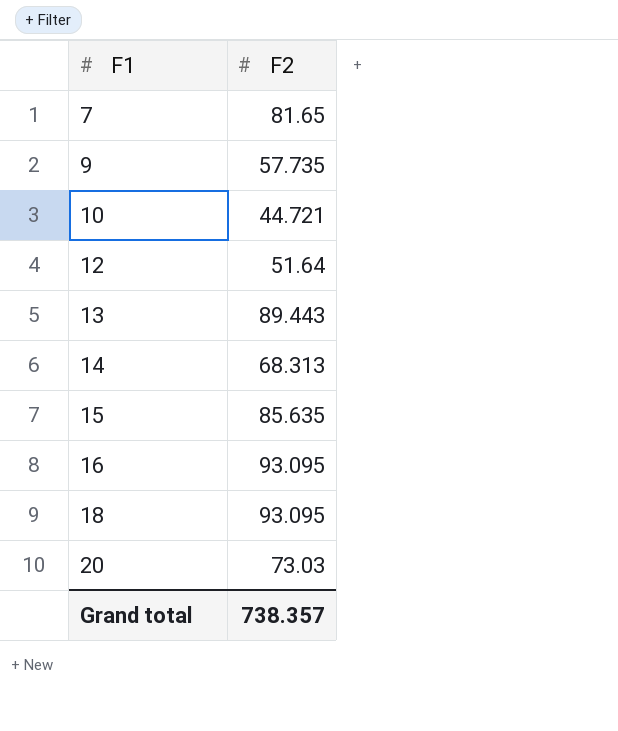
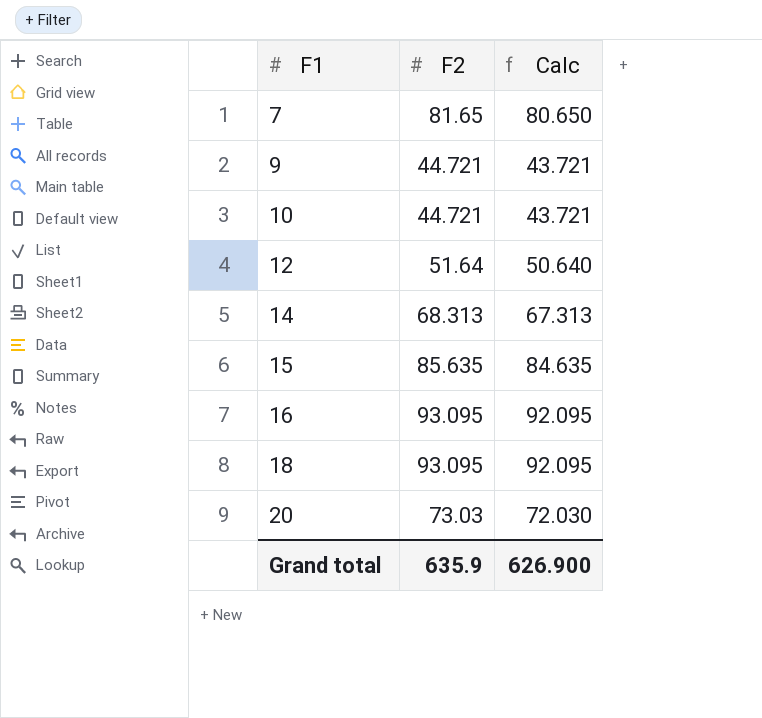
column Calc | formula: none -> [F2] - 1
row 13: 89.443 -> none
9 | F2: 57.735 -> 44.721
Grand total | F2: 738.357 -> 635.9

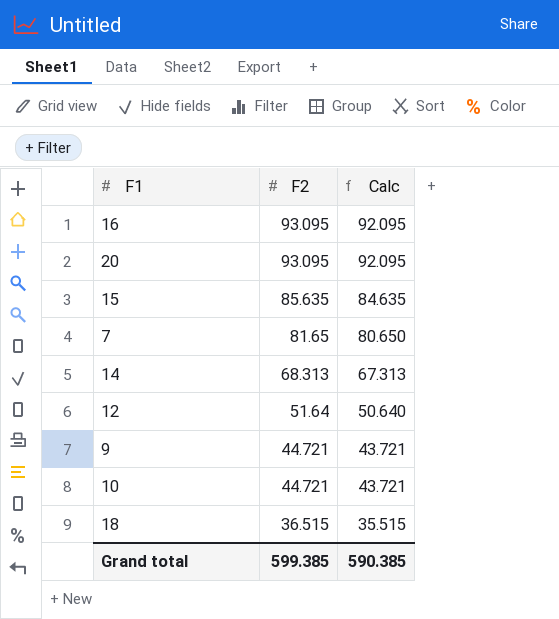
row order: F1 ascending -> F2 descending
20 | F2: 73.03 -> 93.095
20 | Calc: 72.030 -> 92.095
18 | F2: 93.095 -> 36.515
18 | Calc: 92.095 -> 35.515
Grand total | F2: 635.9 -> 599.385
Grand total | Calc: 626.900 -> 590.385

